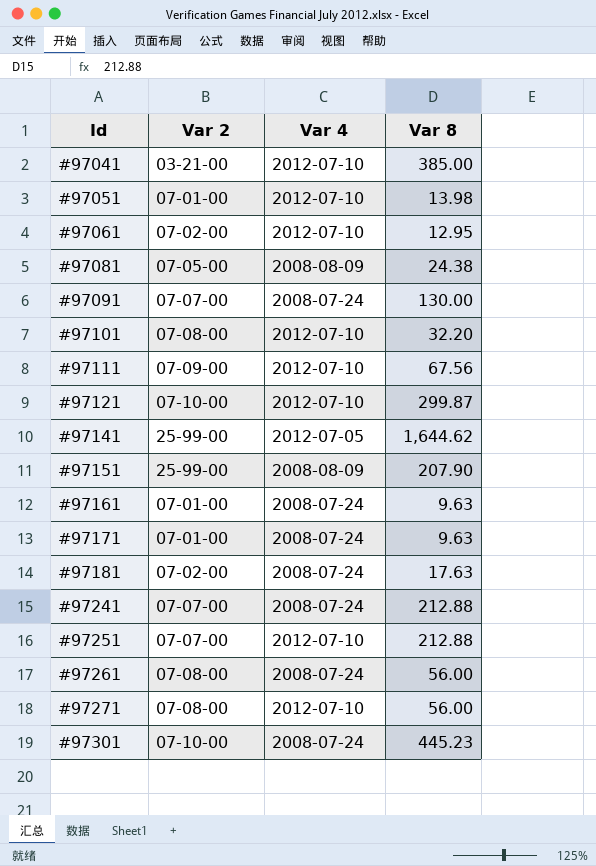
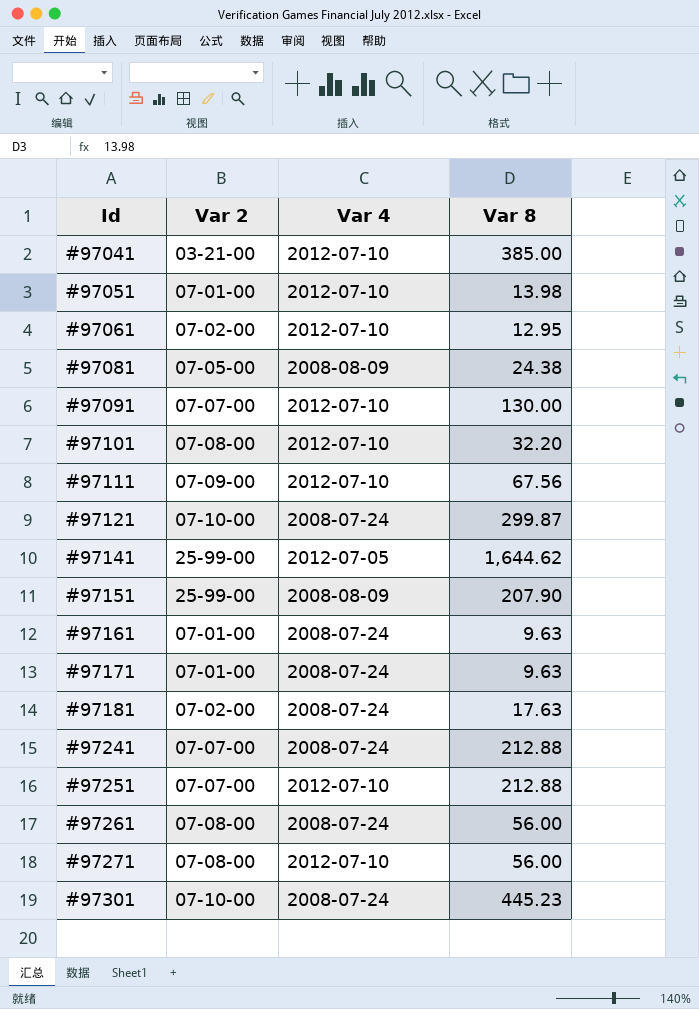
#97091 | Var 4: 2008-07-24 -> 2012-07-10
#97121 | Var 4: 2012-07-10 -> 2008-07-24

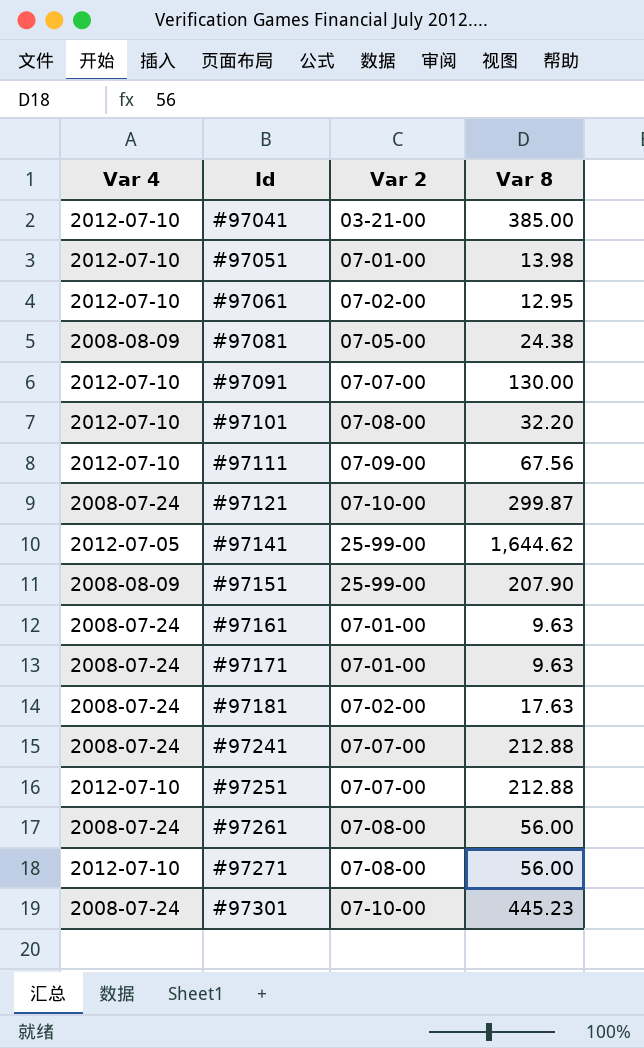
column Var 4 | position: 3 -> 1

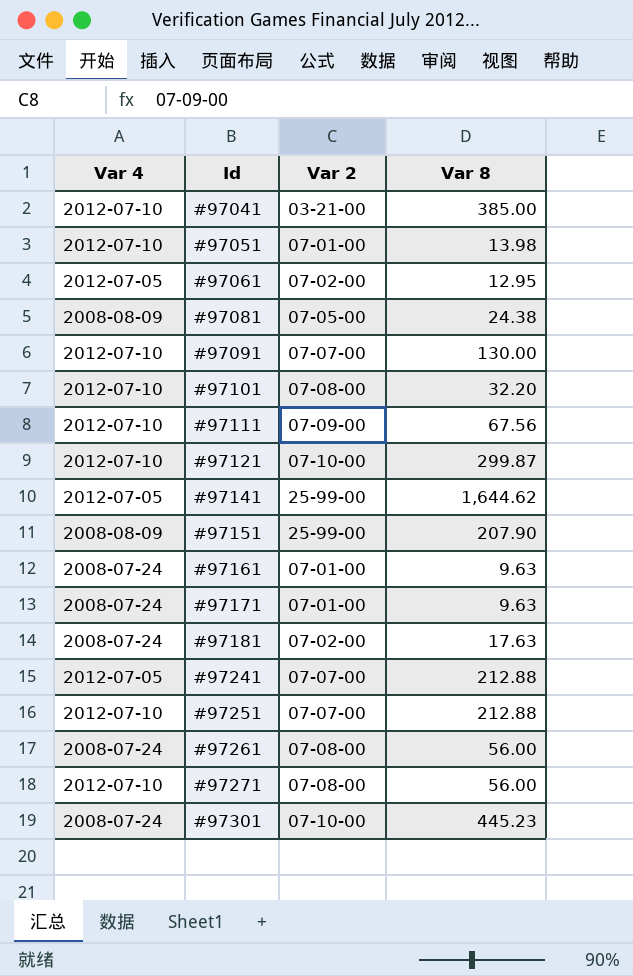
#97061 | Var 4: 2012-07-10 -> 2012-07-05
#97121 | Var 4: 2008-07-24 -> 2012-07-10
#97241 | Var 4: 2008-07-24 -> 2012-07-05

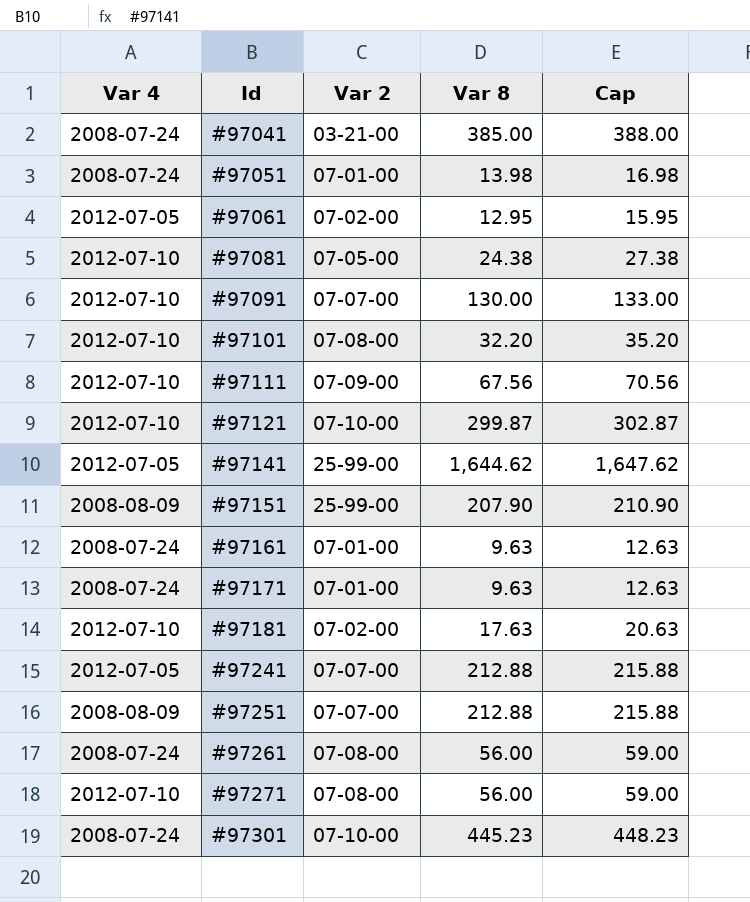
column Cap | formula: none -> [Var 8] + 3
#97041 | Var 4: 2012-07-10 -> 2008-07-24
#97051 | Var 4: 2012-07-10 -> 2008-07-24
#97081 | Var 4: 2008-08-09 -> 2012-07-10
#97181 | Var 4: 2008-07-24 -> 2012-07-10
#97251 | Var 4: 2012-07-10 -> 2008-08-09

